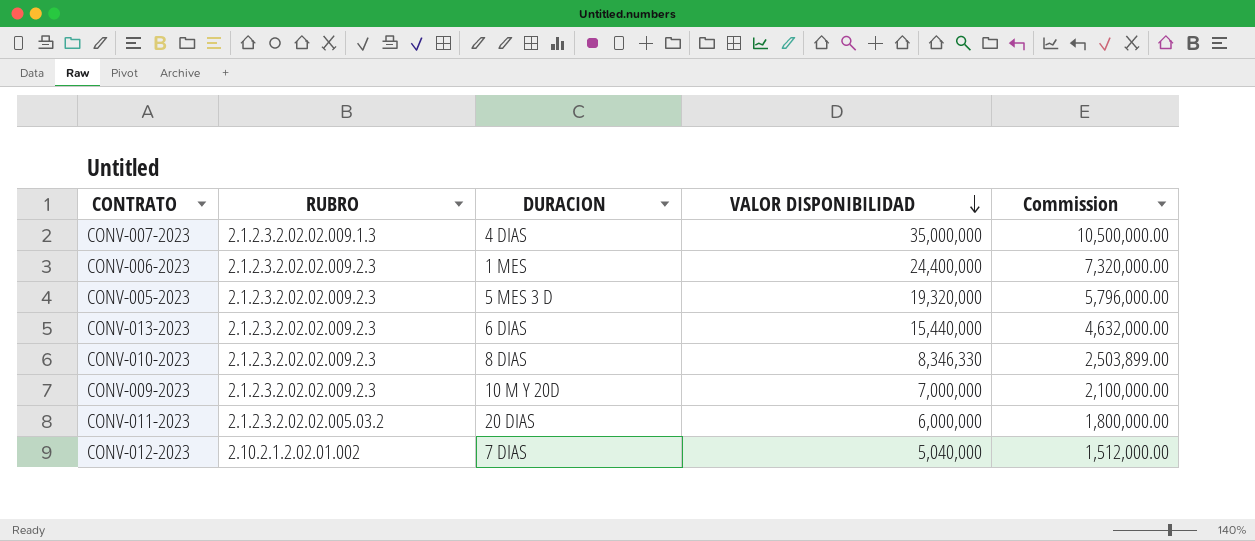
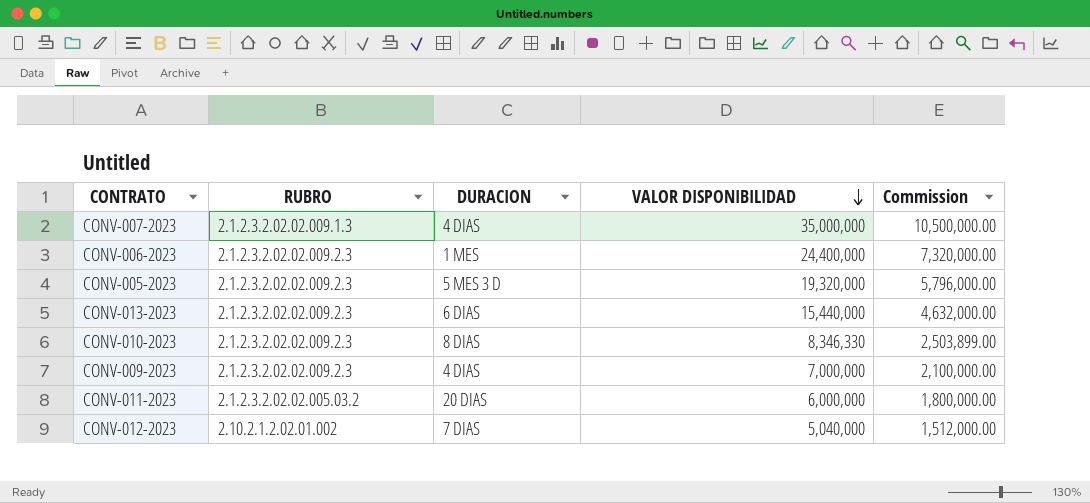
CONV-009-2023 | DURACION: 10 M Y 20D -> 4 DIAS

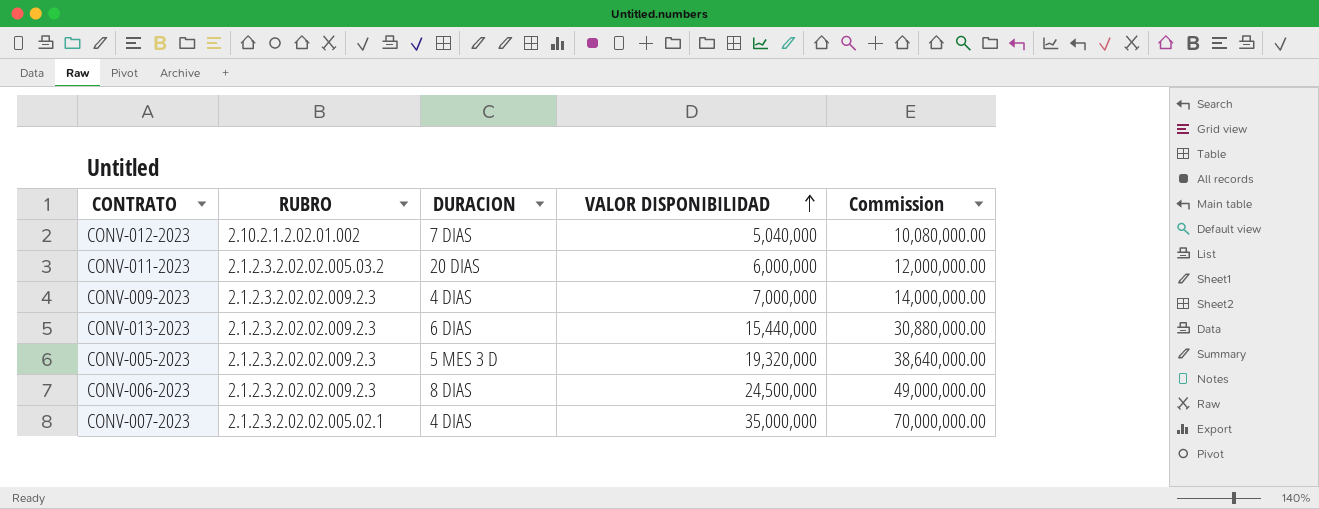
row order: VALOR DISPONIBILIDAD descending -> VALOR DISPONIBILIDAD ascending
column Commission | formula: [VALOR DISPONIBILIDAD] * 0.3 -> [VALOR DISPONIBILIDAD] * 2
row CONV-010-2023: 2.1.2.3.2.02.02.009.2.3 | 8 DIAS | 8,346,330 | 2,503,899.00 -> none
CONV-006-2023 | DURACION: 1 MES -> 8 DIAS
CONV-006-2023 | VALOR DISPONIBILIDAD: 24,400,000 -> 24,500,000
CONV-007-2023 | RUBRO: 2.1.2.3.2.02.02.009.1.3 -> 2.1.2.3.2.02.02.005.02.1

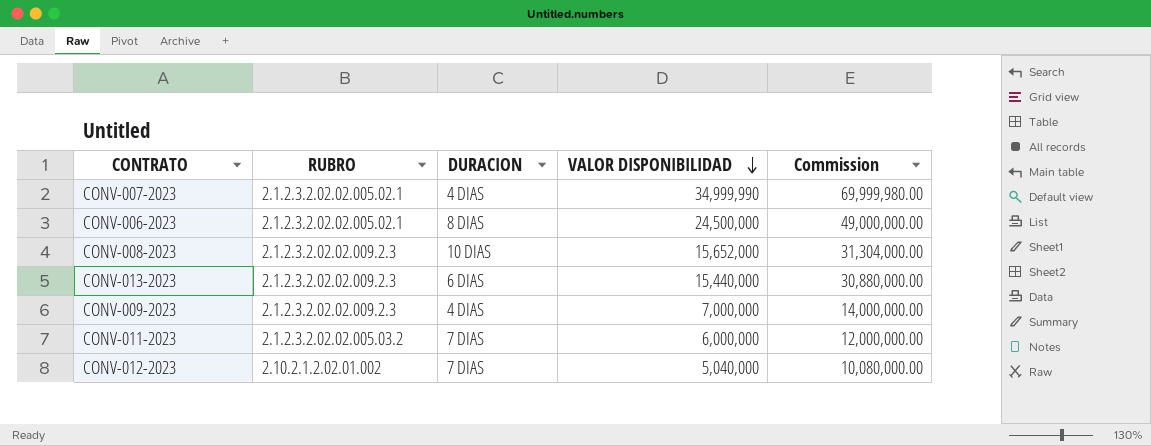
row order: VALOR DISPONIBILIDAD ascending -> VALOR DISPONIBILIDAD descending
row CONV-005-2023: 2.1.2.3.2.02.02.009.2.3 | 5 MES 3 D | 19,320,000 | 38,640,000.00 -> none
CONV-007-2023 | VALOR DISPONIBILIDAD: 35,000,000 -> 34,999,990
CONV-007-2023 | Commission: 70,000,000.00 -> 69,999,980.00
CONV-006-2023 | RUBRO: 2.1.2.3.2.02.02.009.2.3 -> 2.1.2.3.2.02.02.005.02.1
row CONV-008-2023: none -> 2.1.2.3.2.02.02.009.2.3 | 10 DIAS | 15,652,000 | 31,304,000.00
CONV-011-2023 | DURACION: 20 DIAS -> 7 DIAS

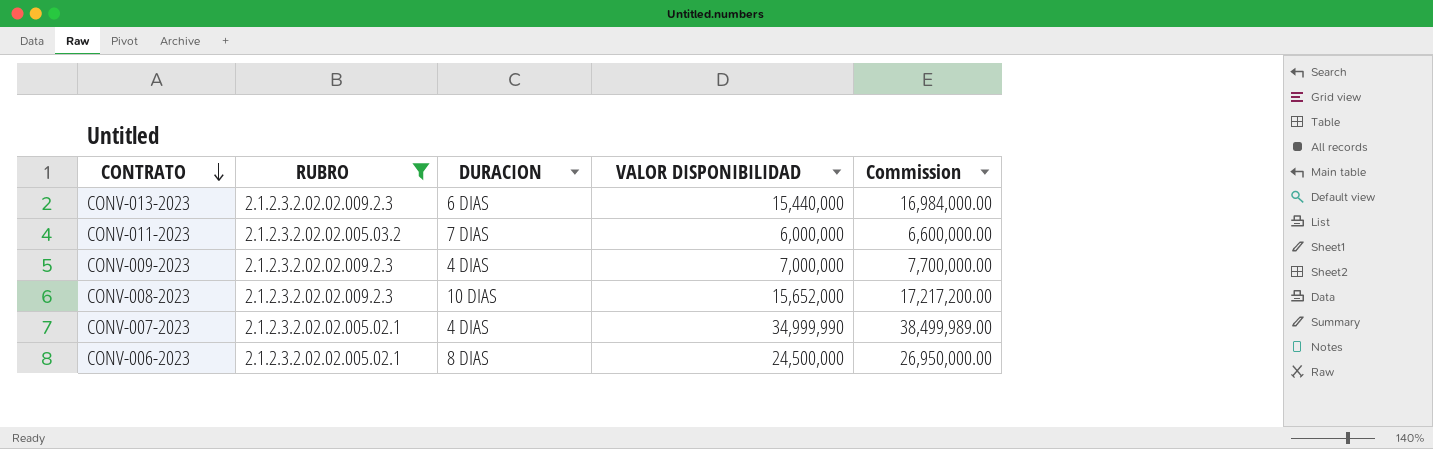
filter: none -> RUBRO != 2.10.2.1.2.02.01.002
row order: VALOR DISPONIBILIDAD descending -> CONTRATO descending
column Commission | formula: [VALOR DISPONIBILIDAD] * 2 -> [VALOR DISPONIBILIDAD] * 1.1

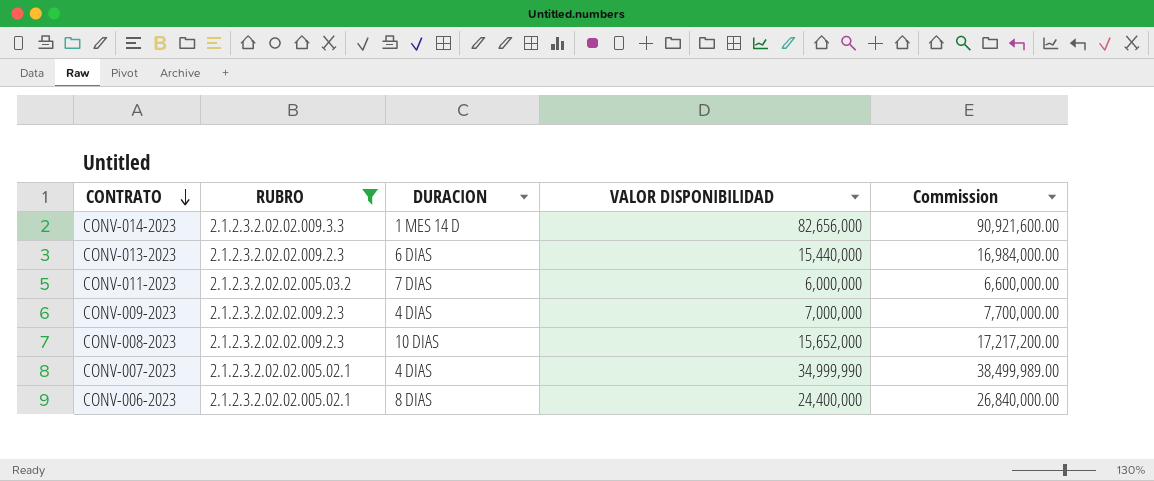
row CONV-014-2023: none -> 2.1.2.3.2.02.02.009.3.3 | 1 MES 14 D | 82,656,000 | 90,921,600.00
CONV-006-2023 | VALOR DISPONIBILIDAD: 24,500,000 -> 24,400,000
CONV-006-2023 | Commission: 26,950,000.00 -> 26,840,000.00

